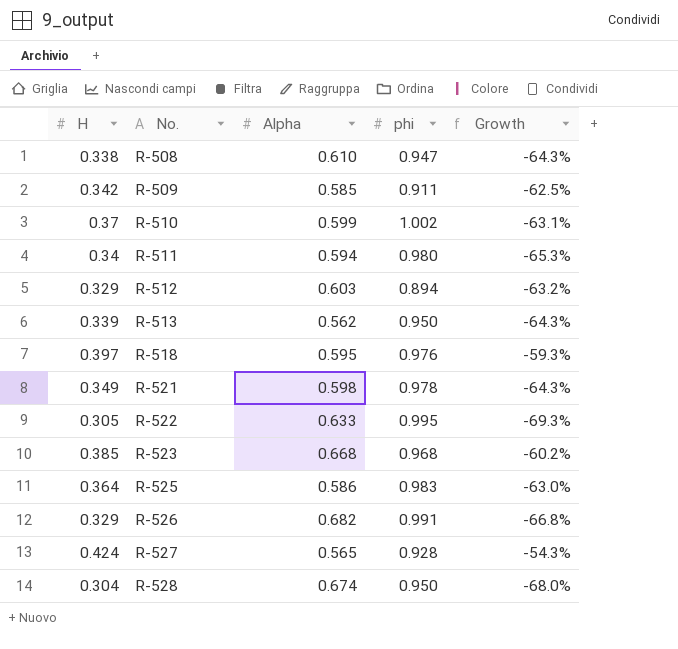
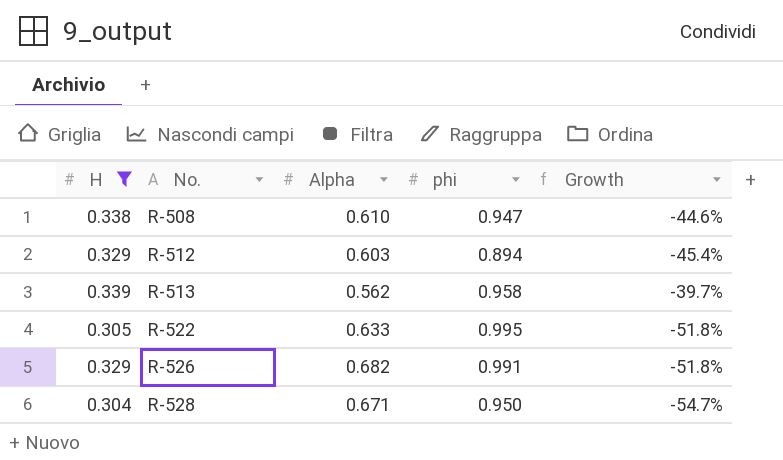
filter: none -> H <= 0.339
column Growth | formula: ([H] - [phi]) / [phi] -> ([H] - [Alpha]) / [Alpha]
R-513 | phi: 0.950 -> 0.958
R-528 | Alpha: 0.674 -> 0.671

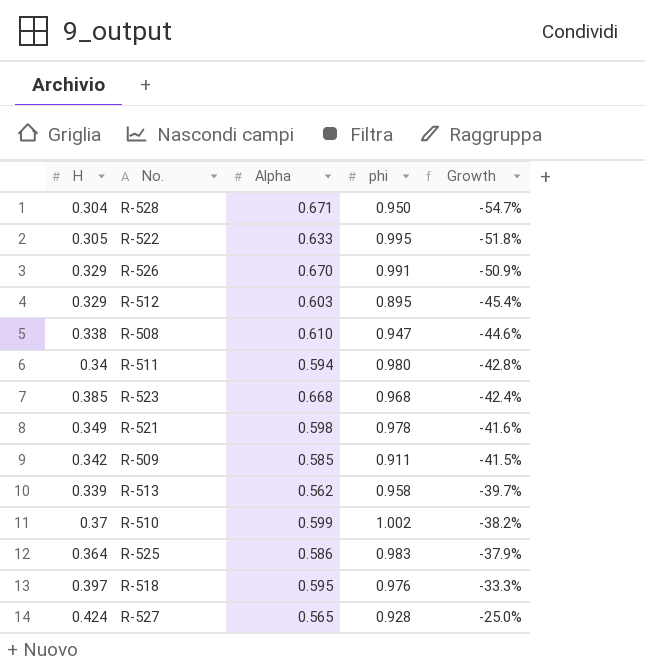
filter: H <= 0.339 -> none
row order: No. ascending -> Growth ascending
R-526 | Alpha: 0.682 -> 0.670
R-526 | Growth: -51.8% -> -50.9%
R-512 | phi: 0.894 -> 0.895

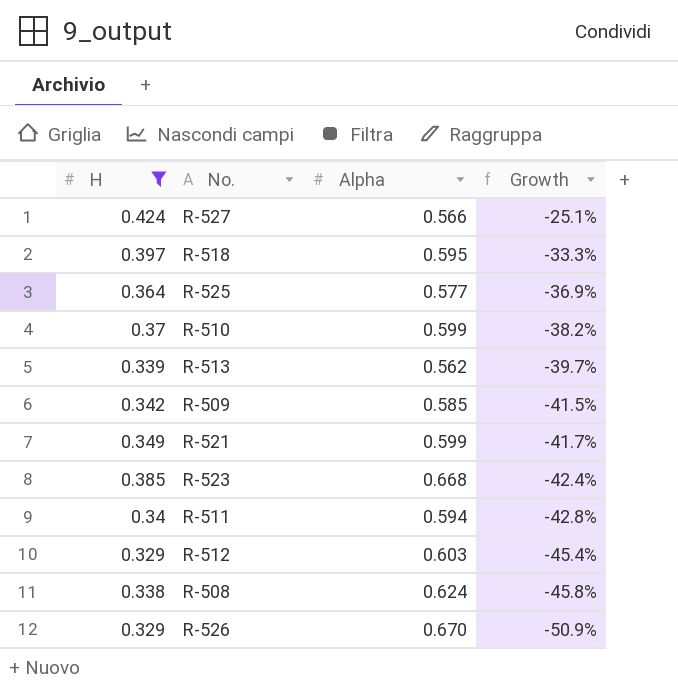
filter: none -> H >= 0.329
row order: Growth ascending -> Growth descending
column phi | position: 4 -> none
R-527 | Alpha: 0.565 -> 0.566
R-527 | Growth: -25.0% -> -25.1%
R-525 | Alpha: 0.586 -> 0.577
R-525 | Growth: -37.9% -> -36.9%
R-521 | Alpha: 0.598 -> 0.599
R-521 | Growth: -41.6% -> -41.7%
R-508 | Alpha: 0.610 -> 0.624
R-508 | Growth: -44.6% -> -45.8%

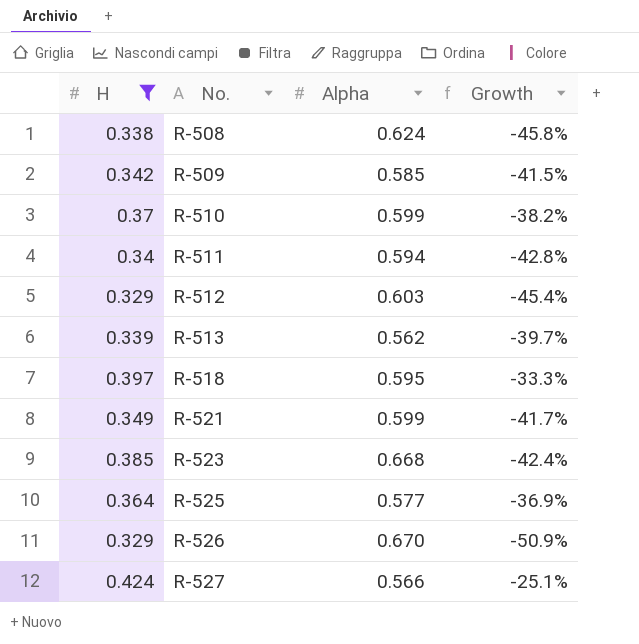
row order: Growth descending -> No. ascending

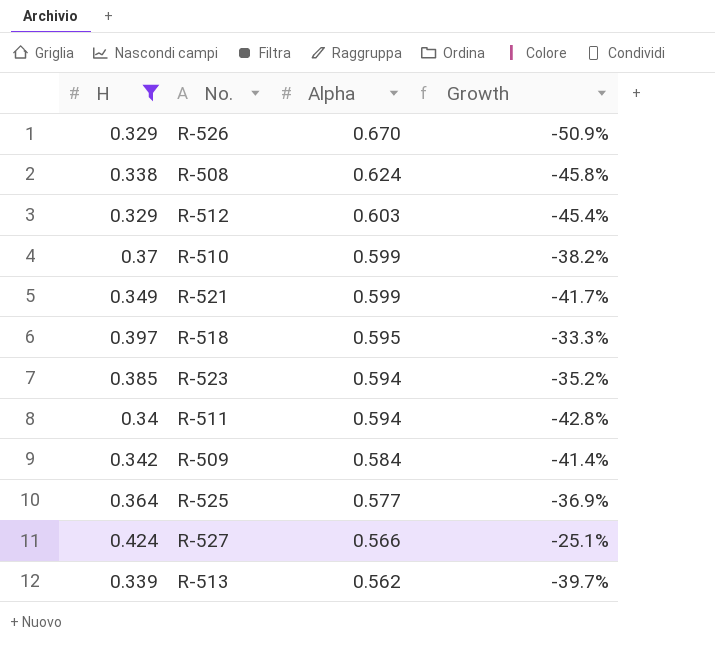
row order: No. ascending -> Alpha descending
R-523 | Alpha: 0.668 -> 0.594
R-523 | Growth: -42.4% -> -35.2%
R-509 | Alpha: 0.585 -> 0.584
R-509 | Growth: -41.5% -> -41.4%

